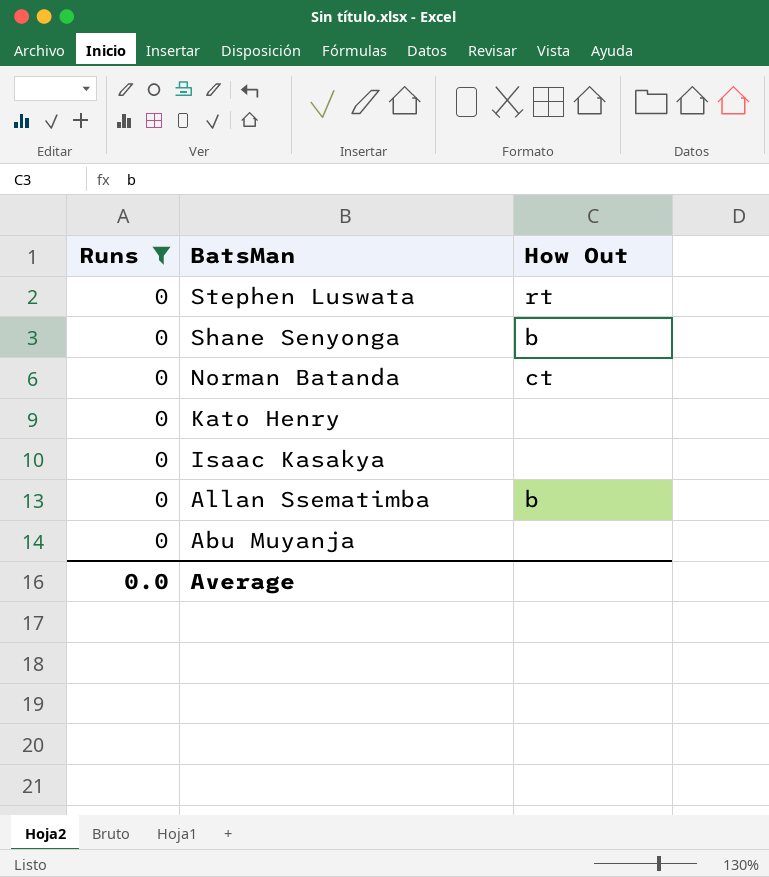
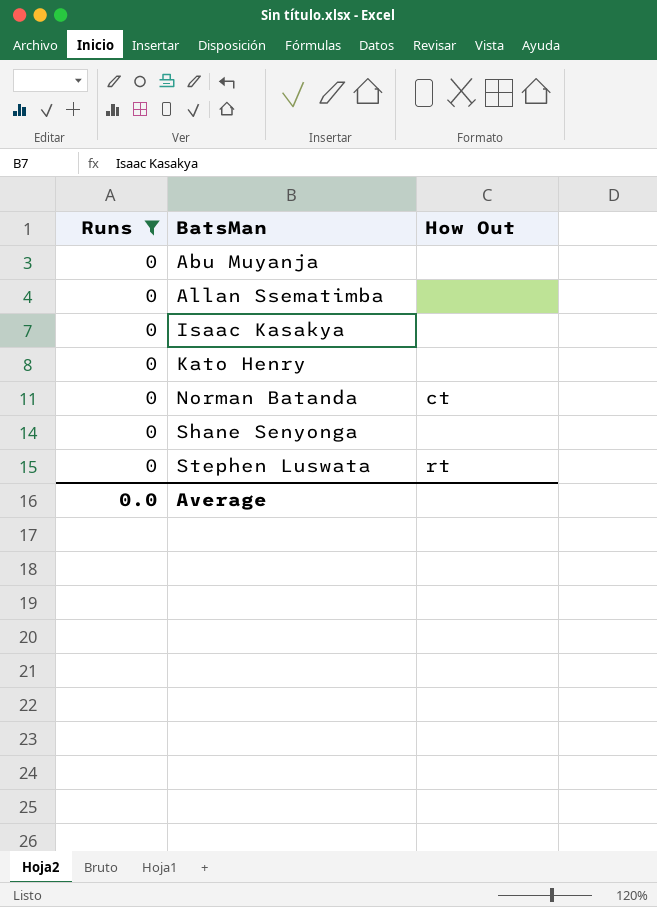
row order: BatsMan descending -> BatsMan ascending
Allan Ssematimba | How Out: b -> none
Shane Senyonga | How Out: b -> none

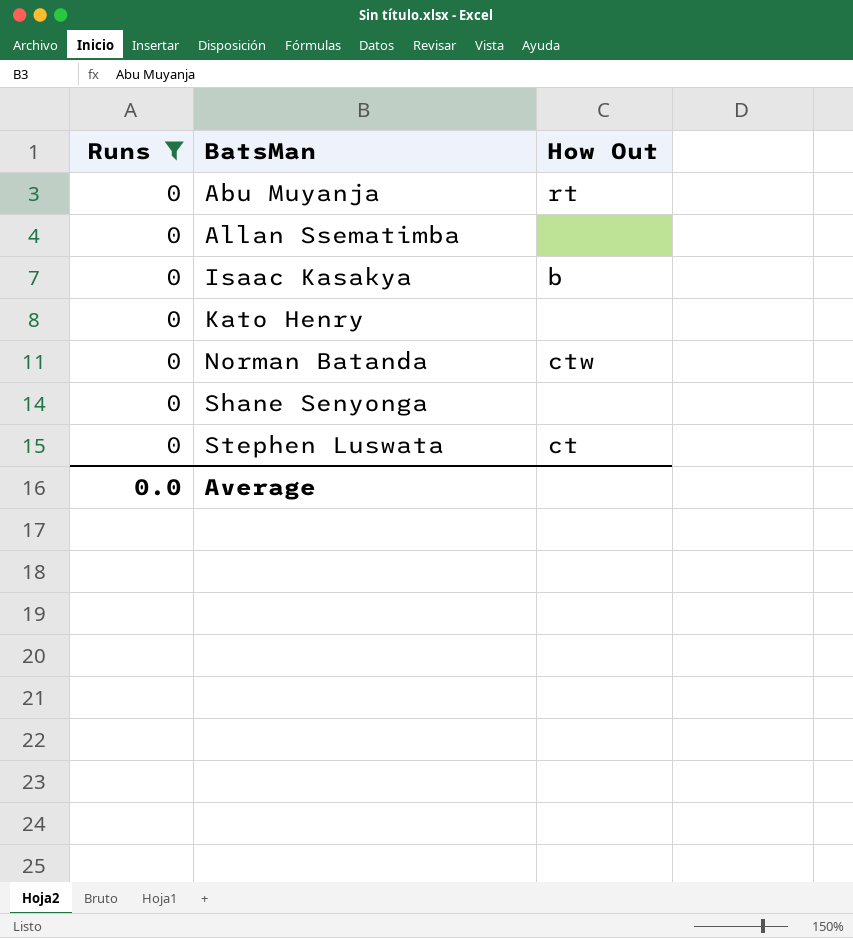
Abu Muyanja | How Out: none -> rt
Isaac Kasakya | How Out: none -> b
Norman Batanda | How Out: ct -> ctw
Stephen Luswata | How Out: rt -> ct

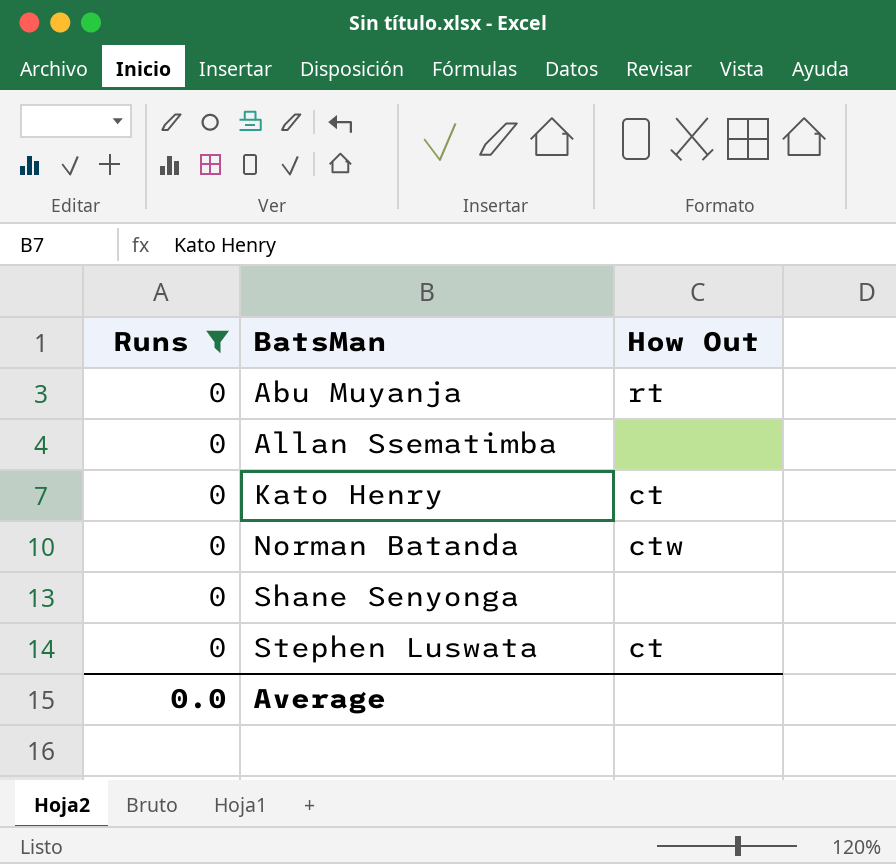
row Isaac Kasakya: 0 | b -> none
Kato Henry | How Out: none -> ct

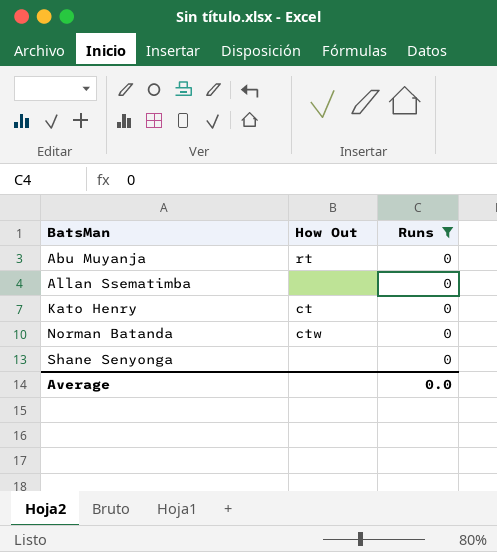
column Runs | position: 1 -> 3
row Stephen Luswata: 0 | ct -> none

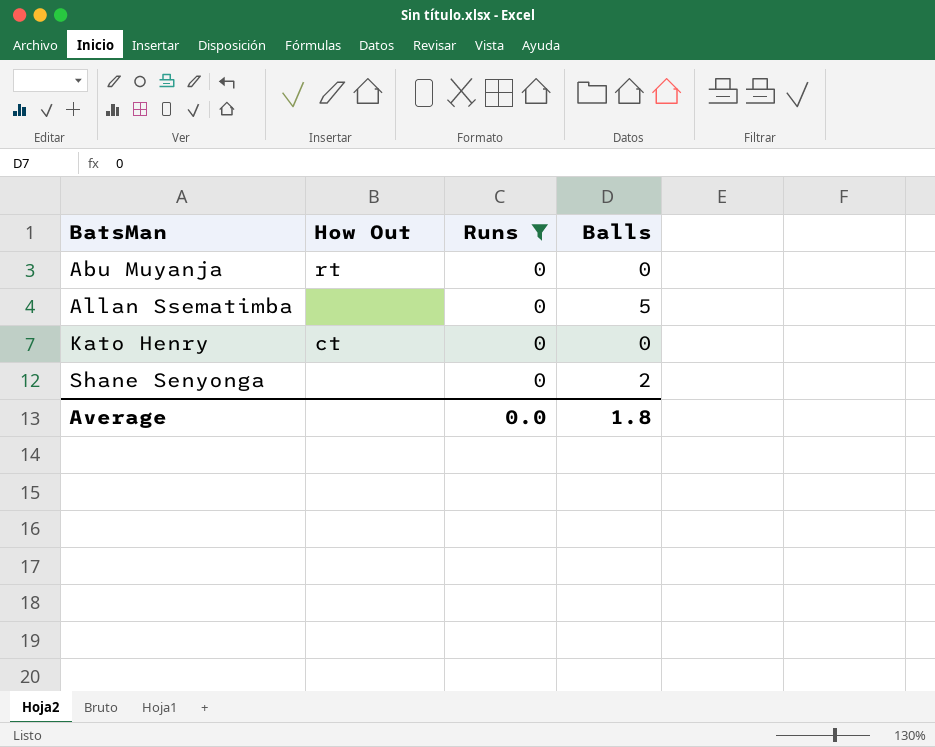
column Balls | position: none -> 4
row Norman Batanda: ctw | 0 -> none

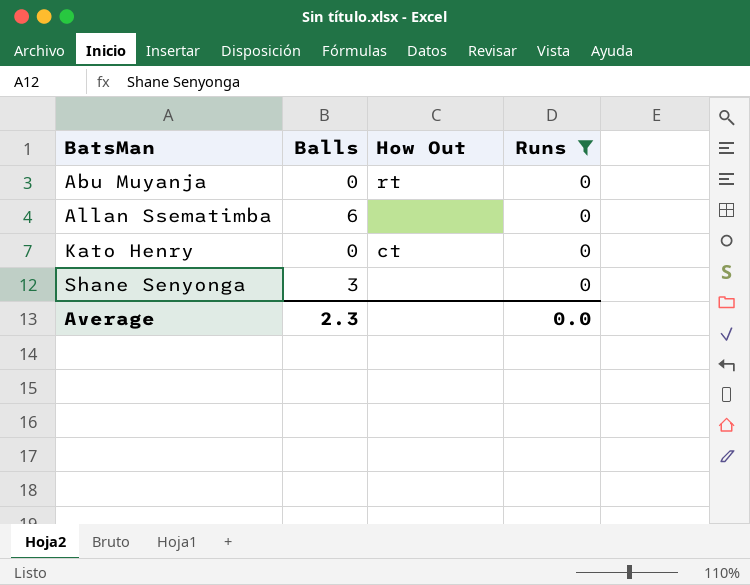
column Balls | position: 4 -> 2
Allan Ssematimba | Balls: 5 -> 6
Shane Senyonga | Balls: 2 -> 3
Average | Balls: 1.8 -> 2.3

